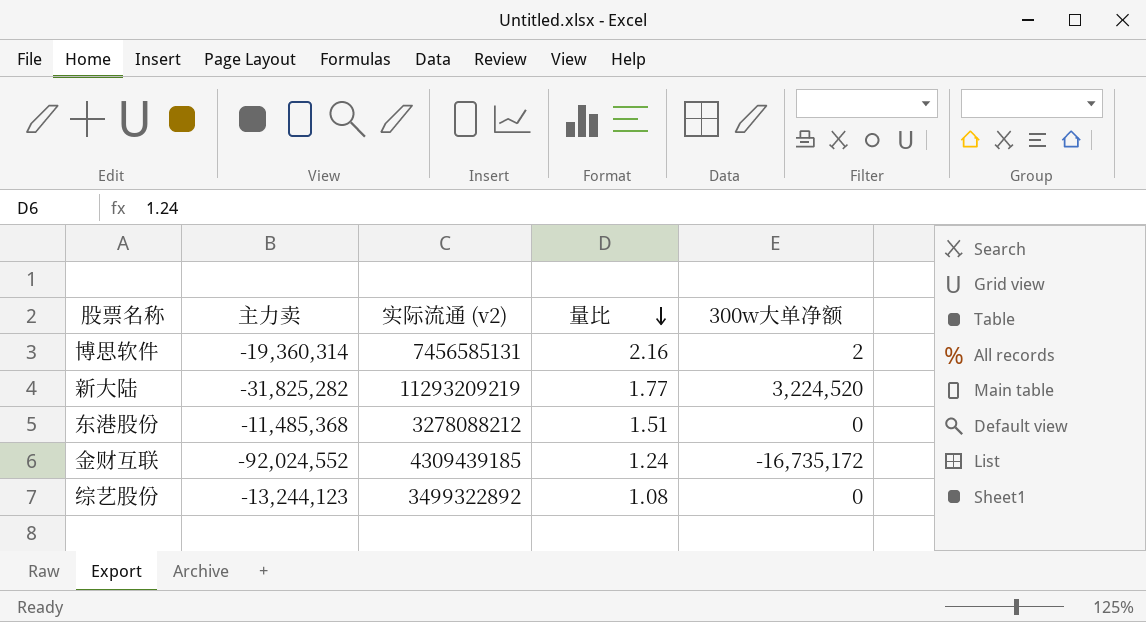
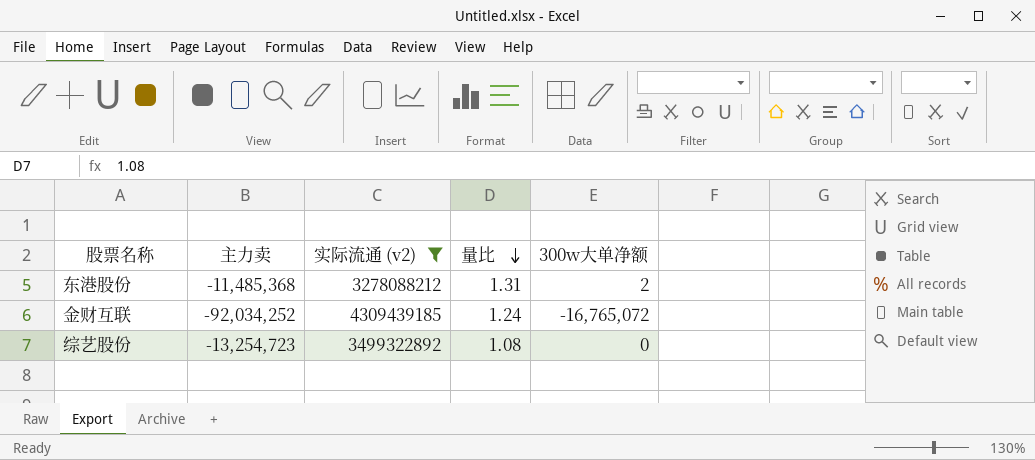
filter: none -> 实际流通 (v2) <= 4309439185
东港股份 | 量比: 1.51 -> 1.31
东港股份 | 300w大单净额: 0 -> 2
金财互联 | 主力卖: -92,024,552 -> -92,034,252
金财互联 | 300w大单净额: -16,735,172 -> -16,765,072
综艺股份 | 主力卖: -13,244,123 -> -13,254,723

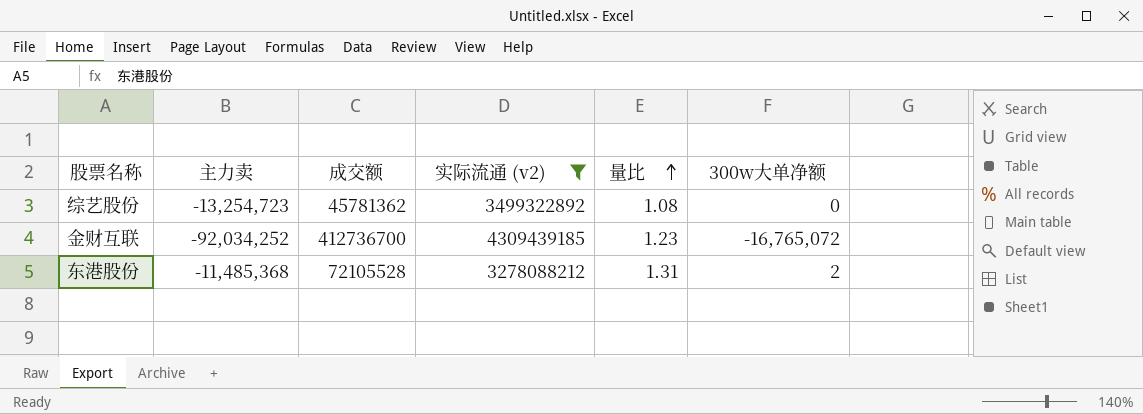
row order: 量比 descending -> 量比 ascending
column 成交额 | position: none -> 3
金财互联 | 量比: 1.24 -> 1.23

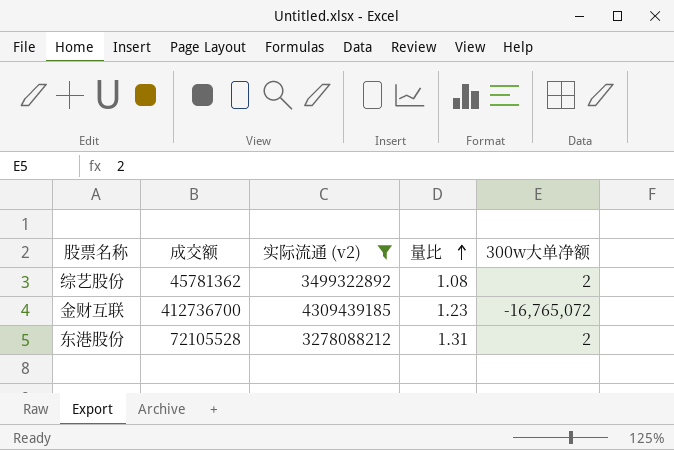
column 主力卖 | position: 2 -> none
综艺股份 | 300w大单净额: 0 -> 2

